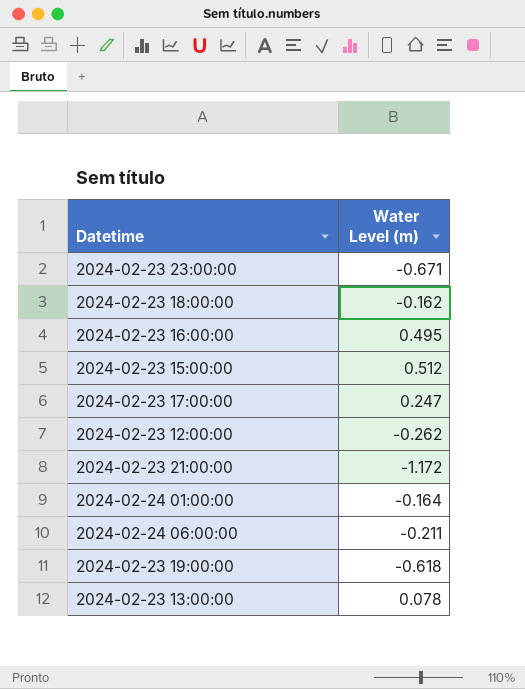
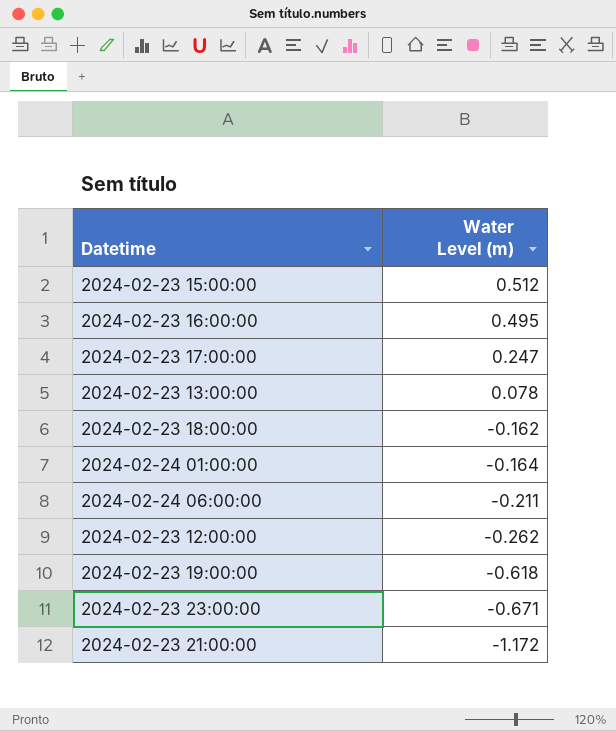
row order: none -> Water Level (m) descending

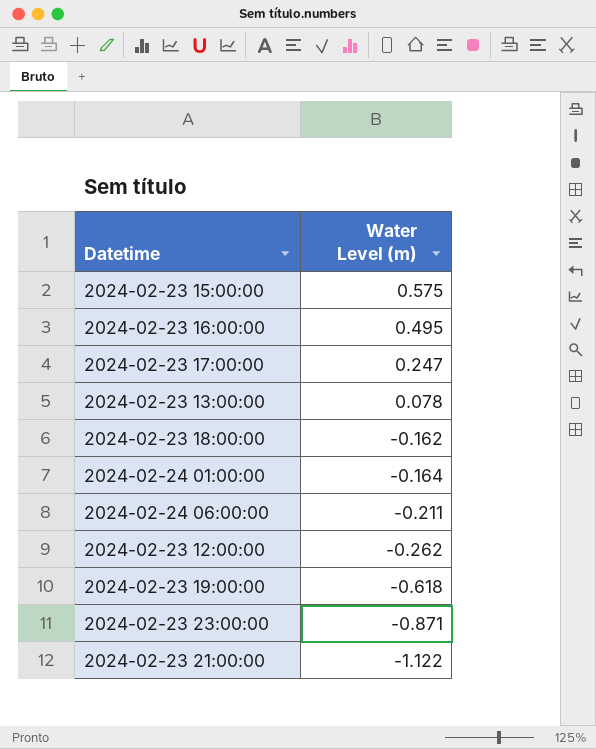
2024-02-23 15:00:00 | Water Level (m): 0.512 -> 0.575
2024-02-23 23:00:00 | Water Level (m): -0.671 -> -0.871
2024-02-23 21:00:00 | Water Level (m): -1.172 -> -1.122

